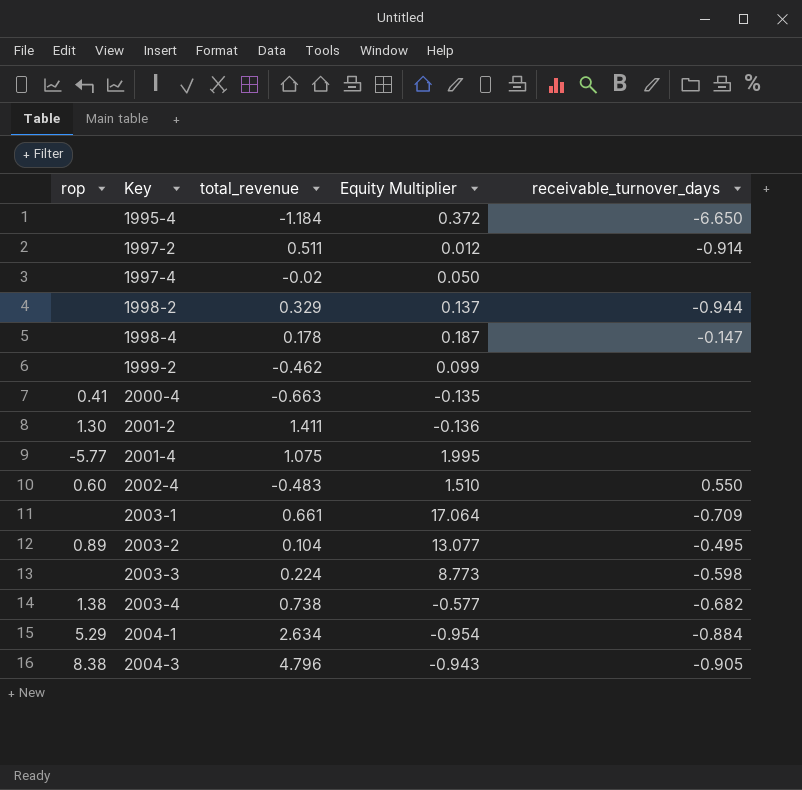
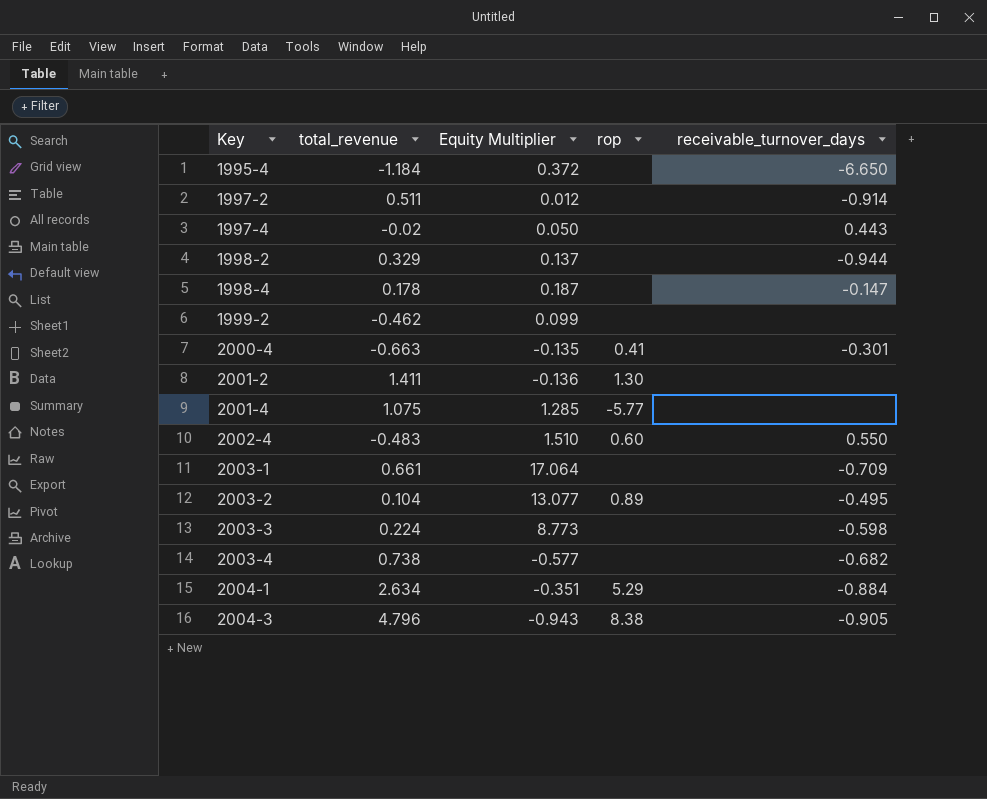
column rop | position: 1 -> 4
1997-4 | receivable_turnover_days: none -> 0.443
2000-4 | receivable_turnover_days: none -> -0.301
2001-4 | Equity Multiplier: 1.995 -> 1.285
2003-4 | rop: 1.38 -> none
2004-1 | Equity Multiplier: -0.954 -> -0.351

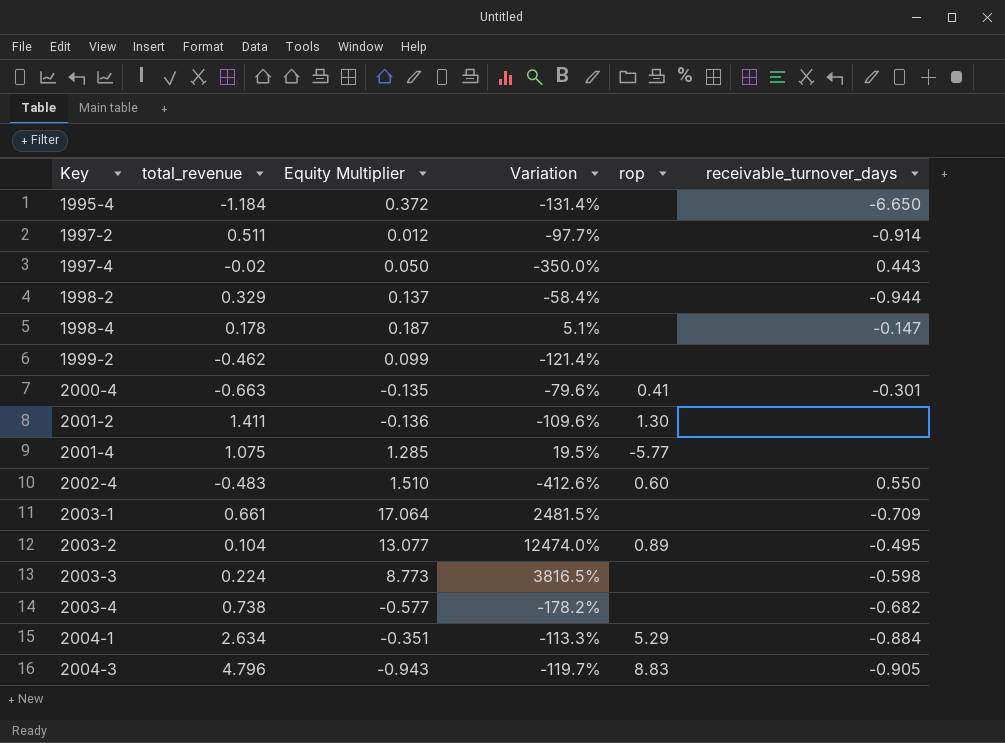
column Variation | formula: none -> ([Equity Multiplier] - [total_revenue]) / [total_revenue]
2004-3 | rop: 8.38 -> 8.83

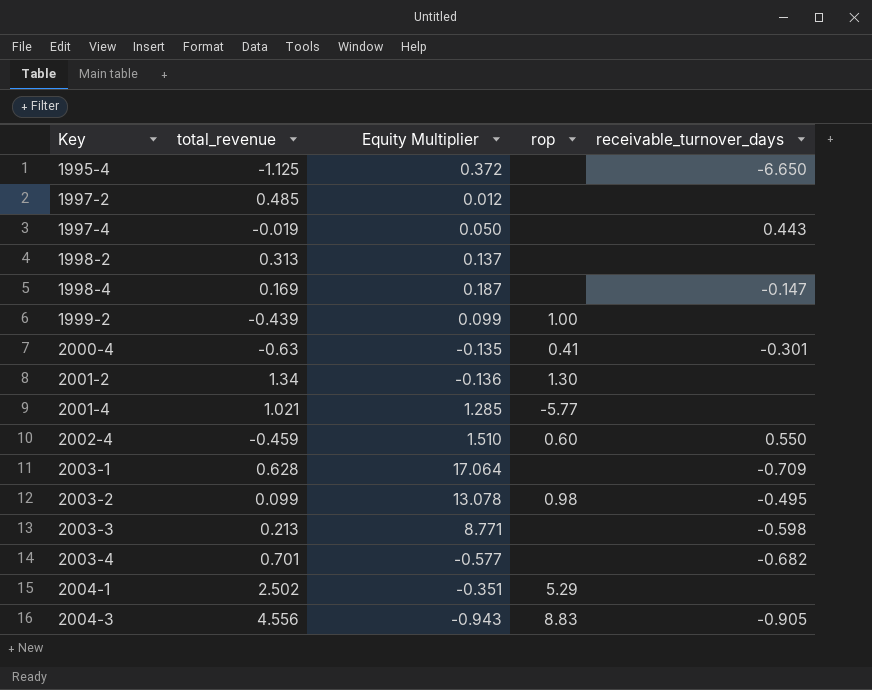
column Variation | formula: ([Equity Multiplier] - [total_revenue]) / [total_revenue] -> none
1995-4 | total_revenue: -1.184 -> -1.125
1997-2 | total_revenue: 0.511 -> 0.485
1997-2 | receivable_turnover_days: -0.914 -> none
1997-4 | total_revenue: -0.02 -> -0.019
1998-2 | total_revenue: 0.329 -> 0.313
1998-2 | receivable_turnover_days: -0.944 -> none
1998-4 | total_revenue: 0.178 -> 0.169
1999-2 | total_revenue: -0.462 -> -0.439
1999-2 | rop: none -> 1.00
2000-4 | total_revenue: -0.663 -> -0.63
2001-2 | total_revenue: 1.411 -> 1.34
2001-4 | total_revenue: 1.075 -> 1.021
2002-4 | total_revenue: -0.483 -> -0.459
2003-1 | total_revenue: 0.661 -> 0.628
2003-2 | total_revenue: 0.104 -> 0.099
2003-2 | Equity Multiplier: 13.077 -> 13.078
2003-2 | rop: 0.89 -> 0.98
2003-3 | total_revenue: 0.224 -> 0.213
2003-3 | Equity Multiplier: 8.773 -> 8.771
2003-4 | total_revenue: 0.738 -> 0.701
2004-1 | total_revenue: 2.634 -> 2.502
2004-1 | receivable_turnover_days: -0.884 -> none
2004-3 | total_revenue: 4.796 -> 4.556

